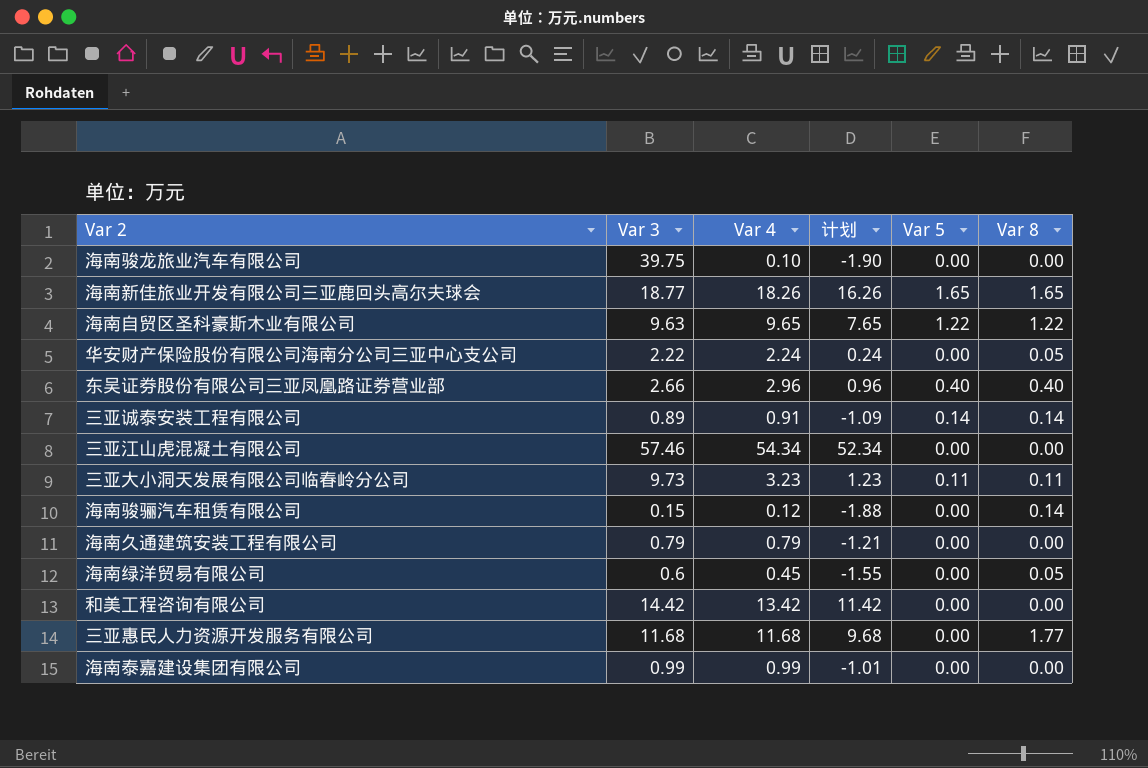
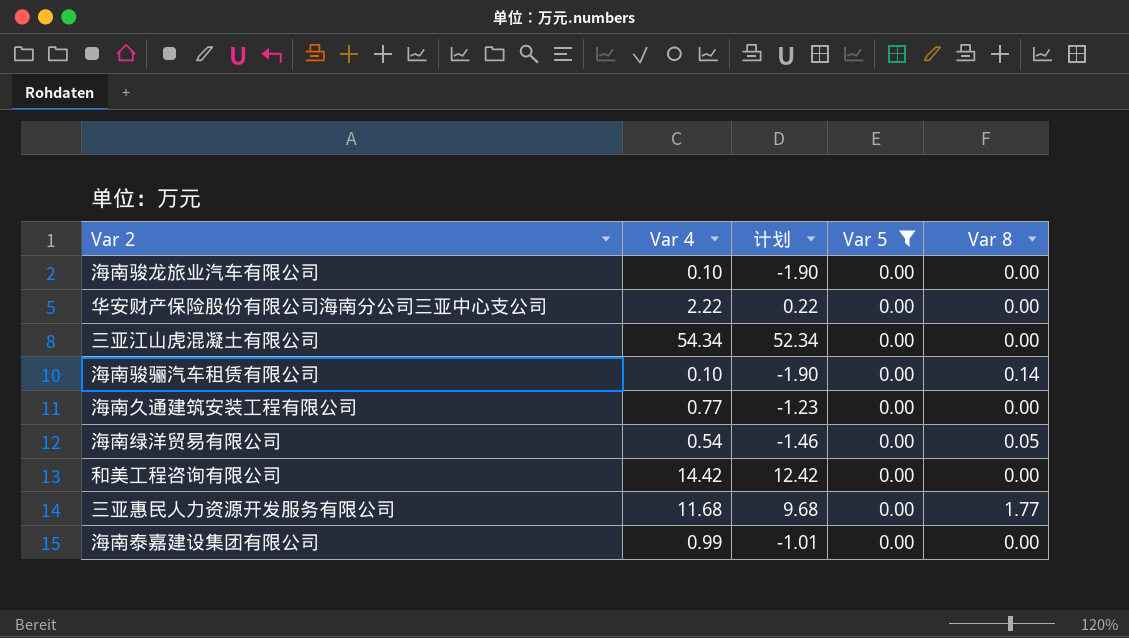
filter: none -> Var 5 = 0.00
column Var 3 | position: 2 -> none
华安财产保险股份有限公司海南分公司三亚中心支公司 | Var 4: 2.24 -> 2.22
华安财产保险股份有限公司海南分公司三亚中心支公司 | 计划: 0.24 -> 0.22
华安财产保险股份有限公司海南分公司三亚中心支公司 | Var 8: 0.05 -> 0.00
海南骏骊汽车租赁有限公司 | Var 4: 0.12 -> 0.10
海南骏骊汽车租赁有限公司 | 计划: -1.88 -> -1.90
海南久通建筑安装工程有限公司 | Var 4: 0.79 -> 0.77
海南久通建筑安装工程有限公司 | 计划: -1.21 -> -1.23
海南绿洋贸易有限公司 | Var 4: 0.45 -> 0.54
海南绿洋贸易有限公司 | 计划: -1.55 -> -1.46
和美工程咨询有限公司 | Var 4: 13.42 -> 14.42
和美工程咨询有限公司 | 计划: 11.42 -> 12.42

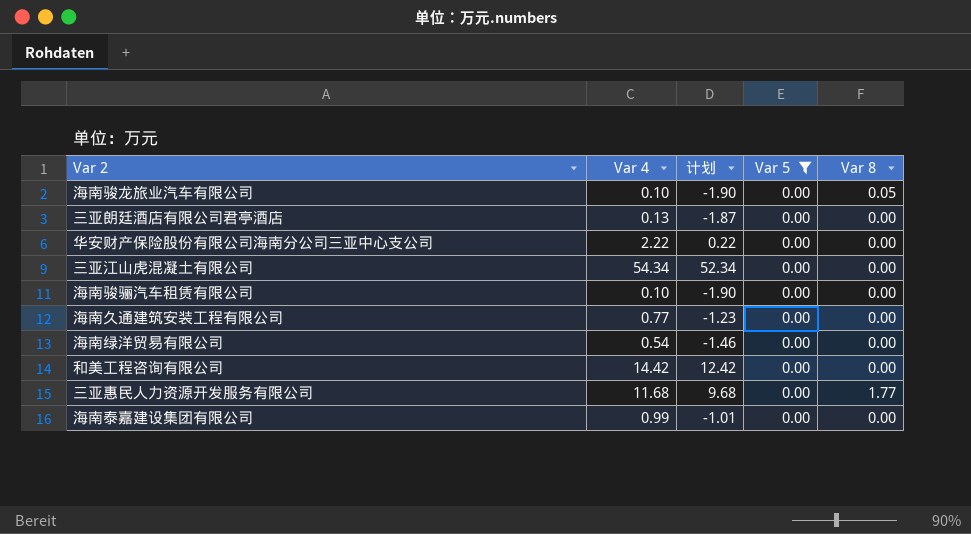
海南骏龙旅业汽车有限公司 | Var 8: 0.00 -> 0.05
row 三亚朗廷酒店有限公司君亭酒店: none -> 0.13 | -1.87 | 0.00 | 0.00
海南骏骊汽车租赁有限公司 | Var 8: 0.14 -> 0.00
海南绿洋贸易有限公司 | Var 8: 0.05 -> 0.00

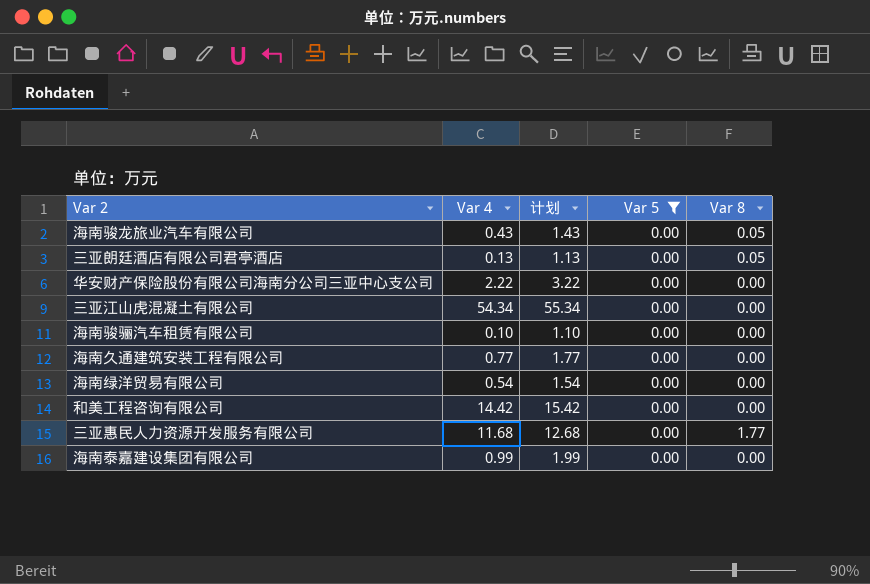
column 计划 | formula: [Var 4] - 2 -> [Var 4] + 1
海南骏龙旅业汽车有限公司 | Var 4: 0.10 -> 0.43
三亚朗廷酒店有限公司君亭酒店 | Var 8: 0.00 -> 0.05

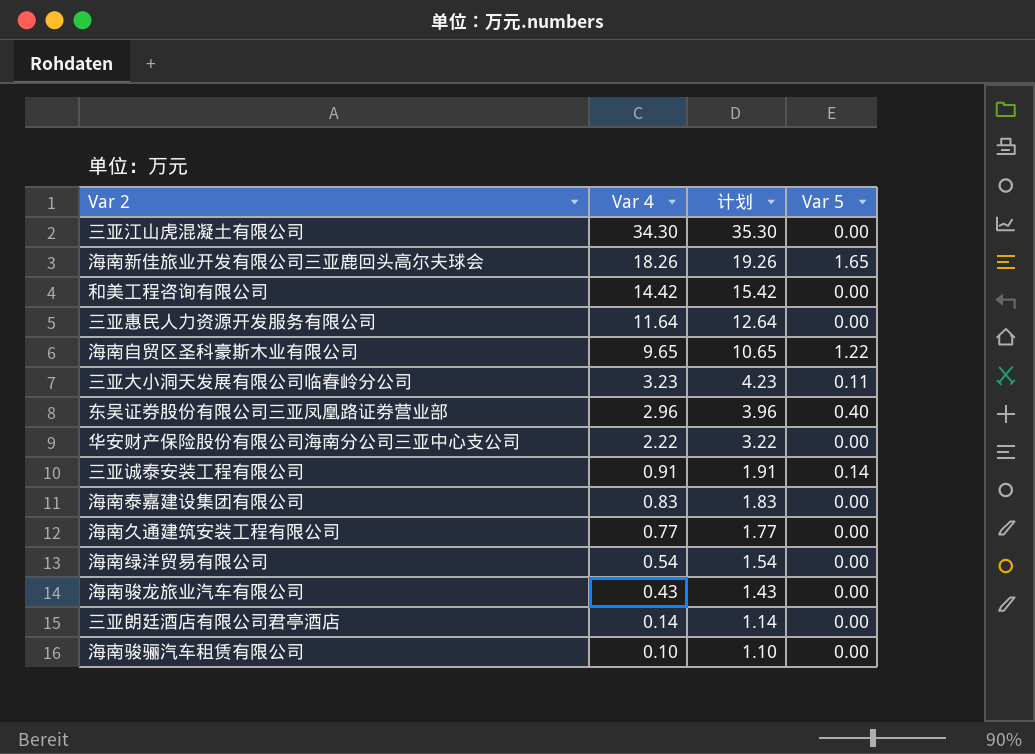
filter: Var 5 = 0.00 -> none
row order: none -> Var 4 descending
column Var 8 | position: 5 -> none
三亚江山虎混凝土有限公司 | Var 4: 54.34 -> 34.30
三亚江山虎混凝土有限公司 | 计划: 55.34 -> 35.30
三亚惠民人力资源开发服务有限公司 | Var 4: 11.68 -> 11.64
三亚惠民人力资源开发服务有限公司 | 计划: 12.68 -> 12.64
海南泰嘉建设集团有限公司 | Var 4: 0.99 -> 0.83
海南泰嘉建设集团有限公司 | 计划: 1.99 -> 1.83
三亚朗廷酒店有限公司君亭酒店 | Var 4: 0.13 -> 0.14
三亚朗廷酒店有限公司君亭酒店 | 计划: 1.13 -> 1.14

